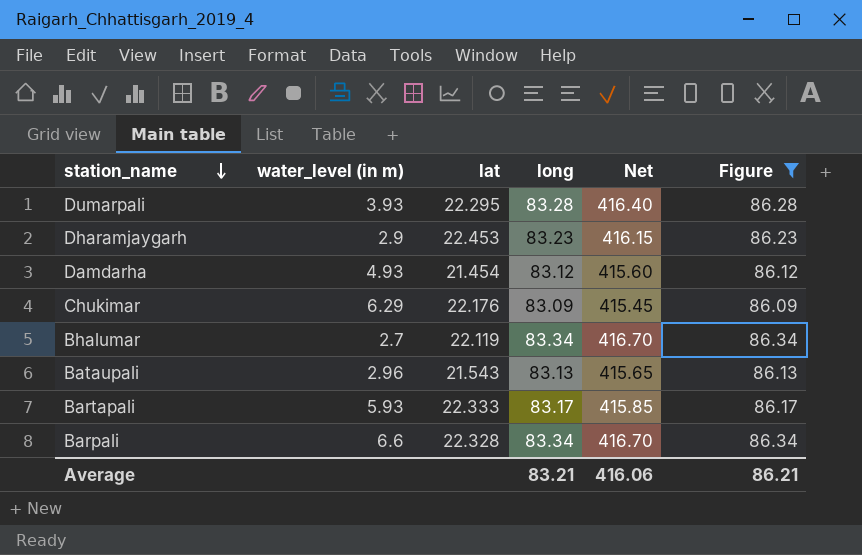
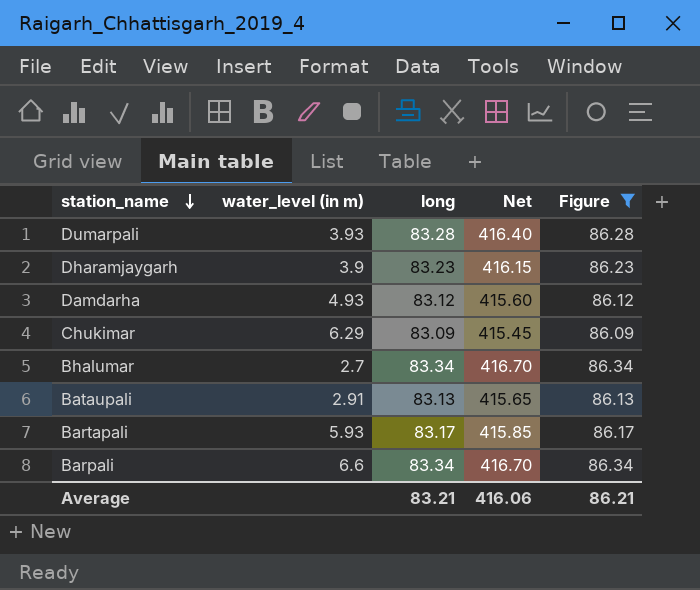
column lat | position: 3 -> none
Dharamjaygarh | water_level (in m): 2.9 -> 3.9
Bataupali | water_level (in m): 2.96 -> 2.91

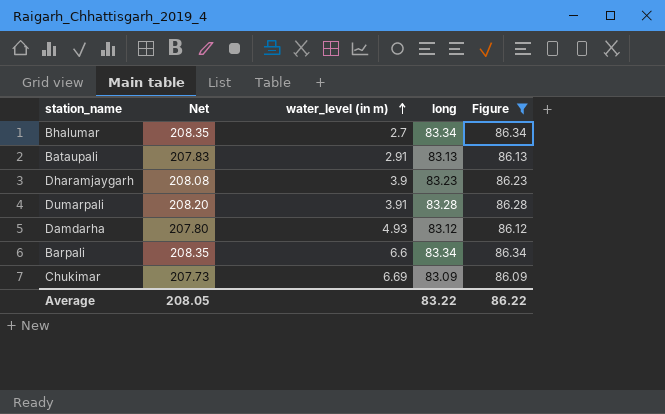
row order: station_name descending -> water_level (in m) ascending
column Net | formula: [long] * 5 -> [long] * 2.5
column Net | position: 4 -> 2
row Bartapali: 5.93 | 83.17 | 415.85 | 86.17 -> none
Dumarpali | water_level (in m): 3.93 -> 3.91
Chukimar | water_level (in m): 6.29 -> 6.69
Average | Net: 416.06 -> 208.05
Average | long: 83.21 -> 83.22
Average | Figure: 86.21 -> 86.22

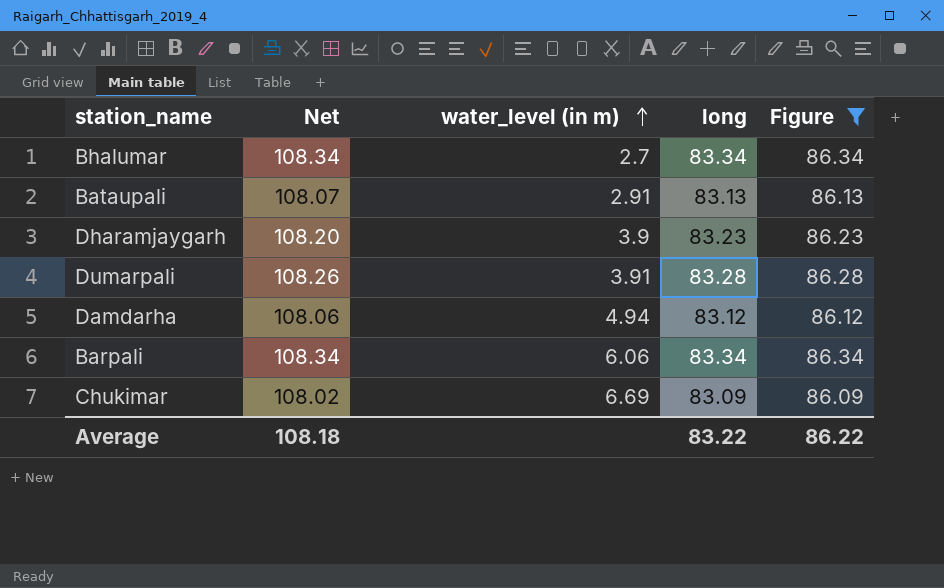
column Net | formula: [long] * 2.5 -> [long] * 1.3
Damdarha | water_level (in m): 4.93 -> 4.94
Barpali | water_level (in m): 6.6 -> 6.06
Average | Net: 208.05 -> 108.18

